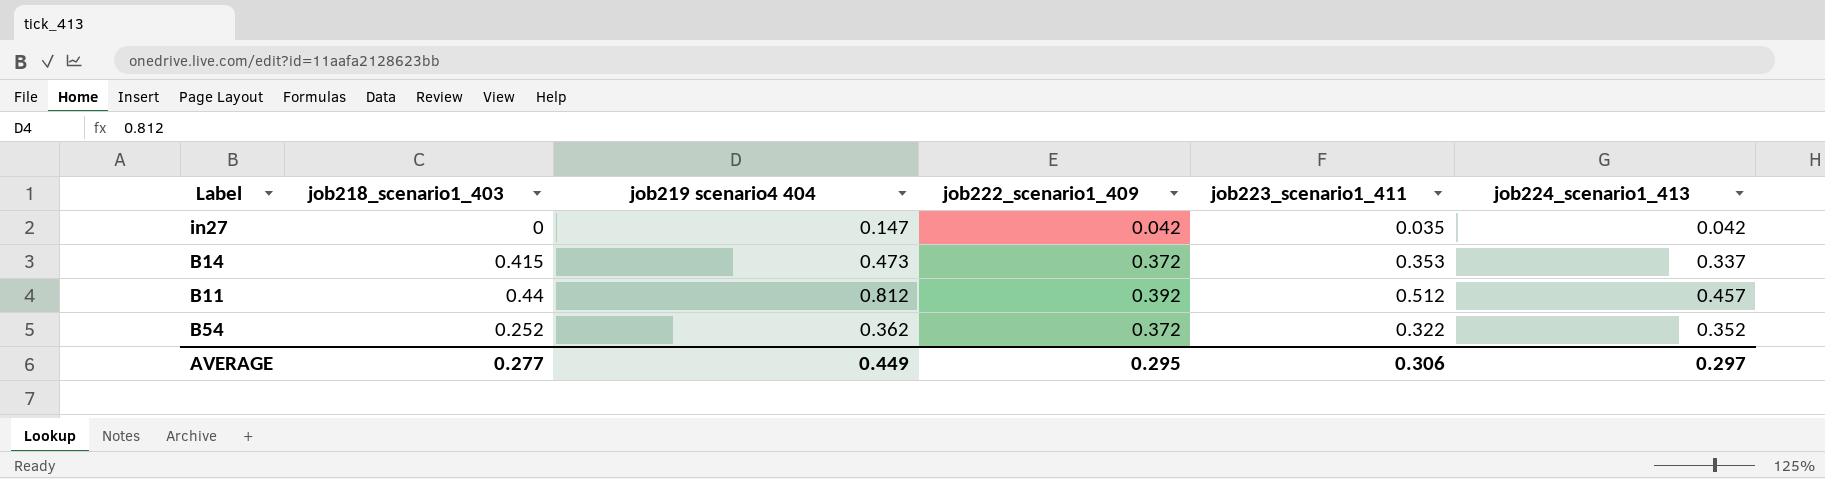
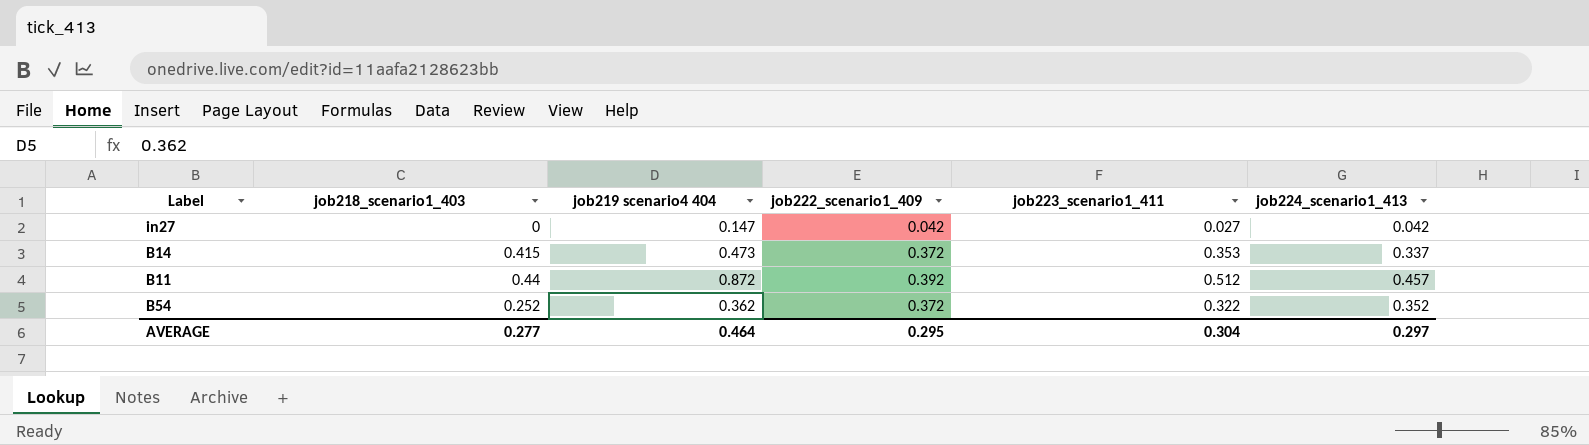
in27 | job223_scenario1_411: 0.035 -> 0.027
B11 | job219 scenario4 404: 0.812 -> 0.872
AVERAGE | job219 scenario4 404: 0.449 -> 0.464
AVERAGE | job223_scenario1_411: 0.306 -> 0.304

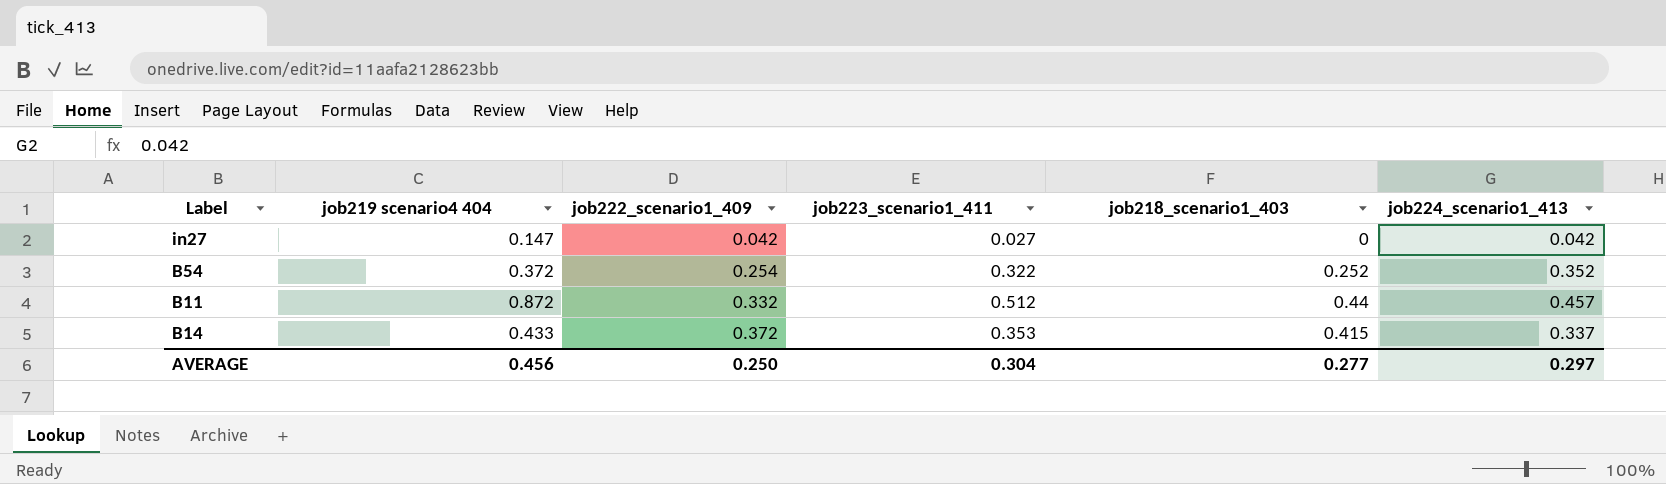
row order: none -> job222_scenario1_409 ascending
column job218_scenario1_403 | position: 2 -> 5
B54 | job219 scenario4 404: 0.362 -> 0.372
B54 | job222_scenario1_409: 0.372 -> 0.254
B11 | job222_scenario1_409: 0.392 -> 0.332
B14 | job219 scenario4 404: 0.473 -> 0.433
AVERAGE | job219 scenario4 404: 0.464 -> 0.456
AVERAGE | job222_scenario1_409: 0.295 -> 0.250

